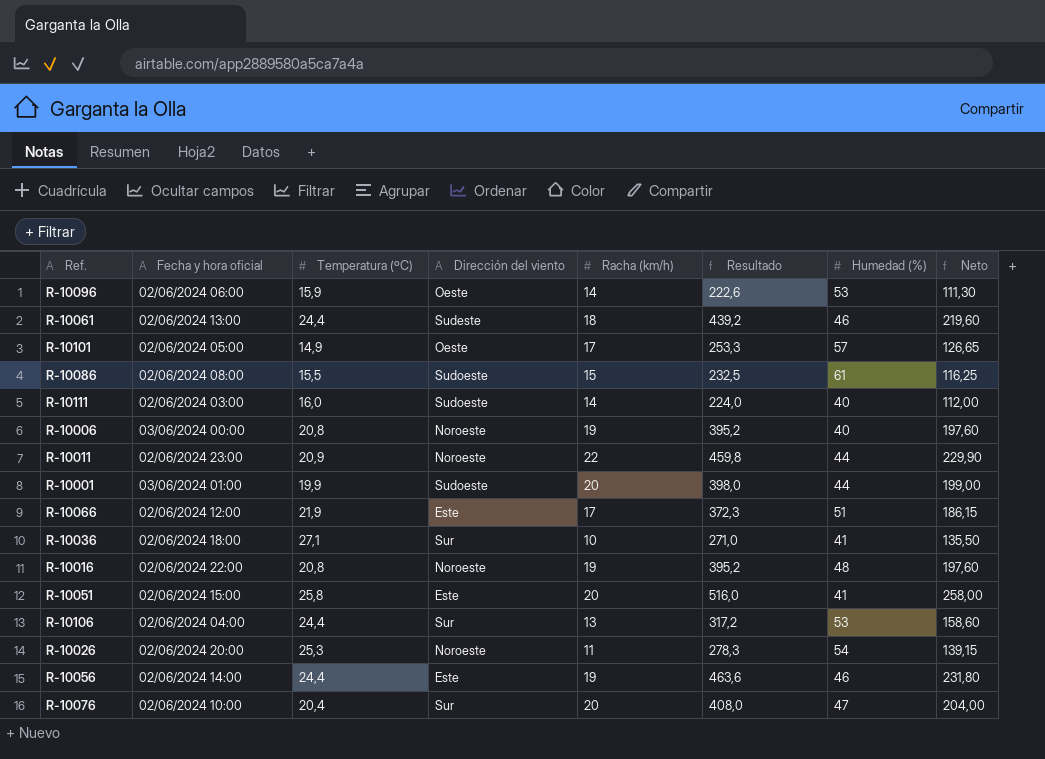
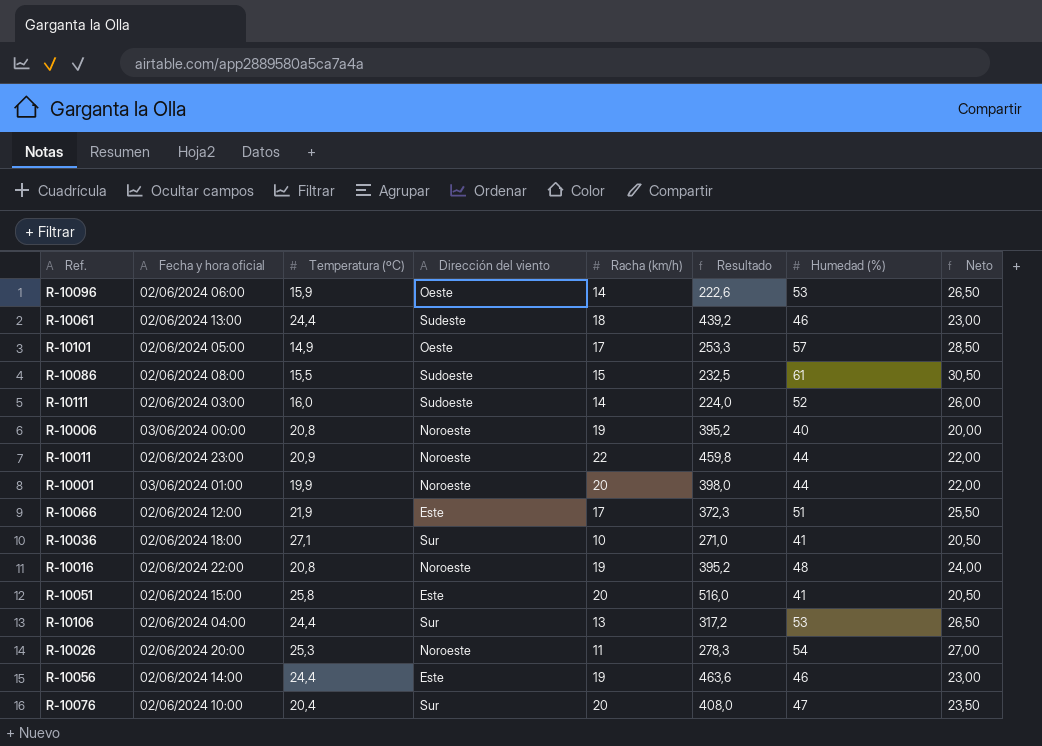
column Neto | formula: [Resultado] * 0,5 -> [Humedad (%)] * 0,5
R-10111 | Humedad (%): 40 -> 52
R-10001 | Dirección del viento: Sudoeste -> Noroeste

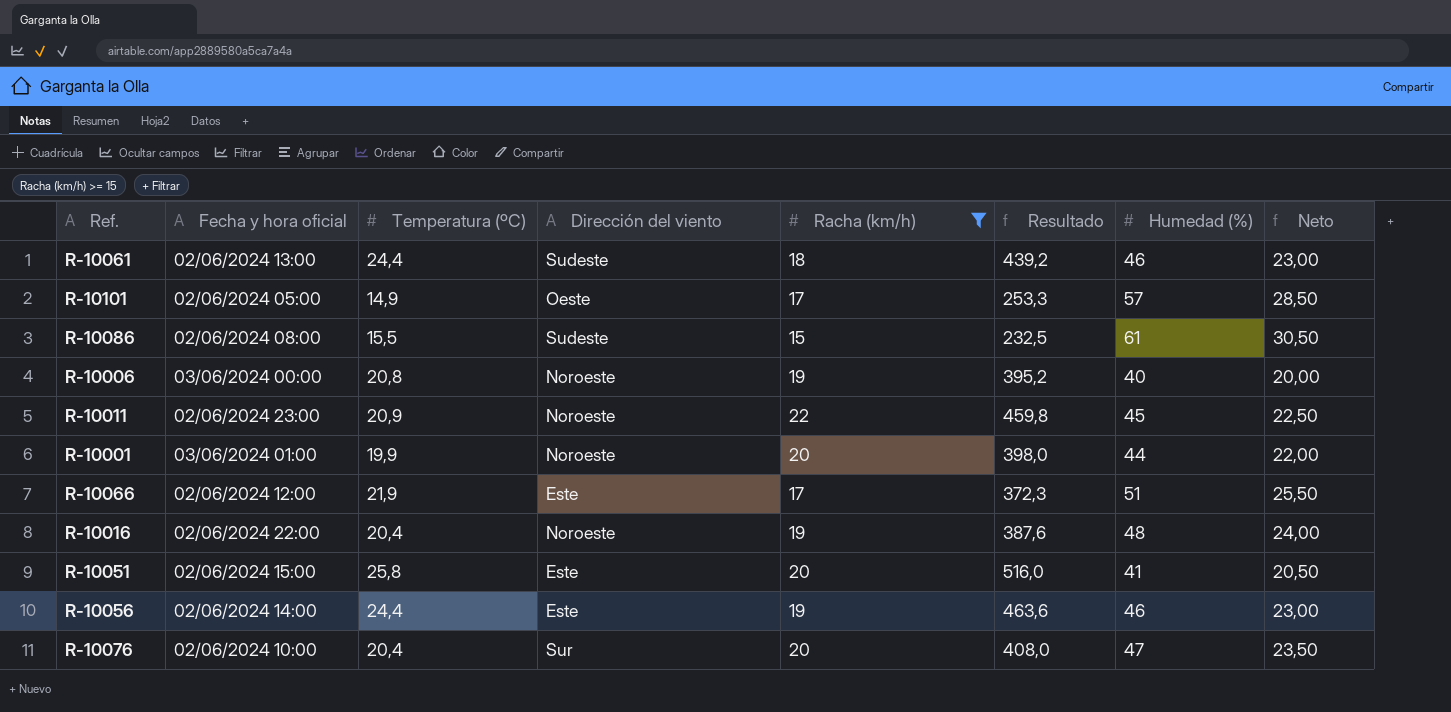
filter: none -> Racha (km/h) >= 15
R-10086 | Dirección del viento: Sudoeste -> Sudeste
R-10011 | Humedad (%): 44 -> 45
R-10011 | Neto: 22,00 -> 22,50
R-10016 | Temperatura (ºC): 20,8 -> 20,4
R-10016 | Resultado: 395,2 -> 387,6

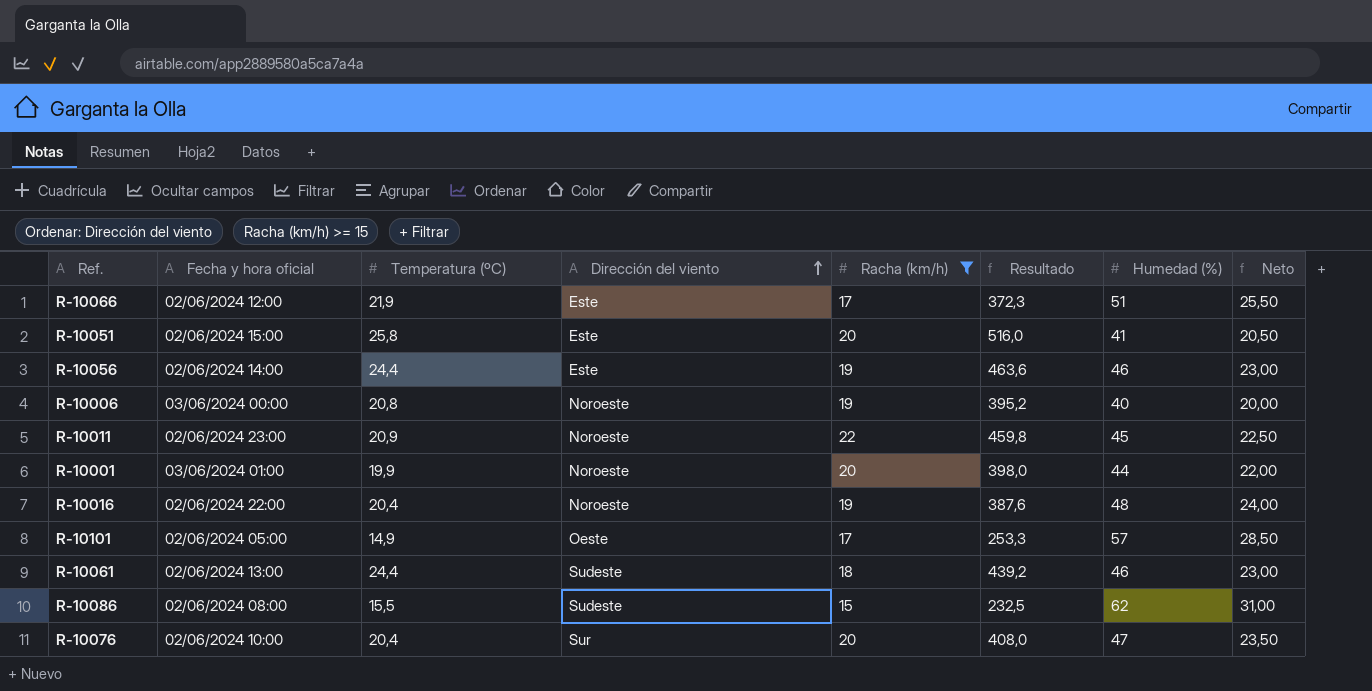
row order: none -> Dirección del viento ascending
R-10086 | Humedad (%): 61 -> 62
R-10086 | Neto: 30,50 -> 31,00

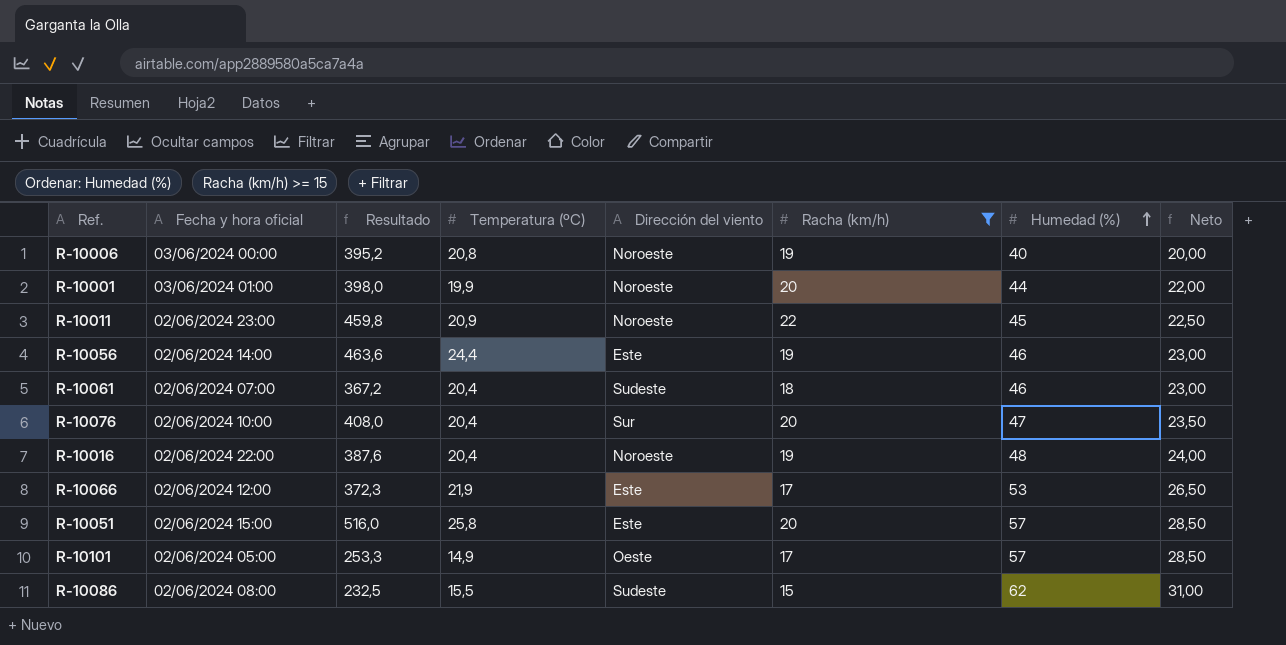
row order: Dirección del viento ascending -> Humedad (%) ascending
column Resultado | position: 6 -> 3
R-10061 | Fecha y hora oficial: 02/06/2024 13:00 -> 02/06/2024 07:00
R-10061 | Resultado: 439,2 -> 367,2
R-10061 | Temperatura (ºC): 24,4 -> 20,4
R-10066 | Humedad (%): 51 -> 53
R-10066 | Neto: 25,50 -> 26,50
R-10051 | Humedad (%): 41 -> 57
R-10051 | Neto: 20,50 -> 28,50

